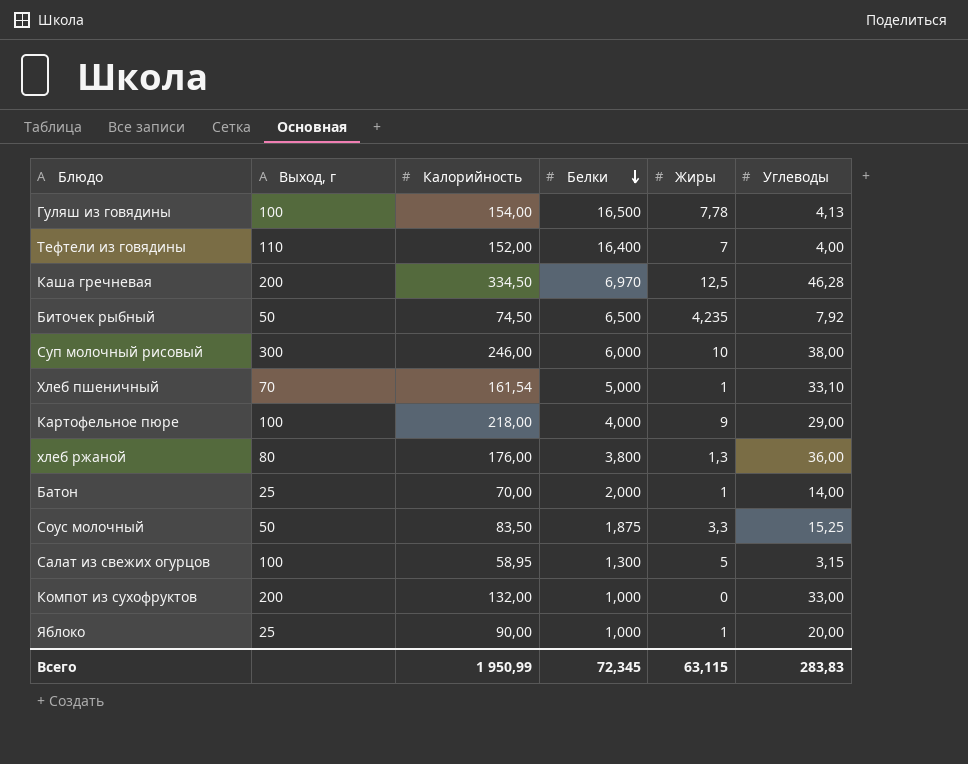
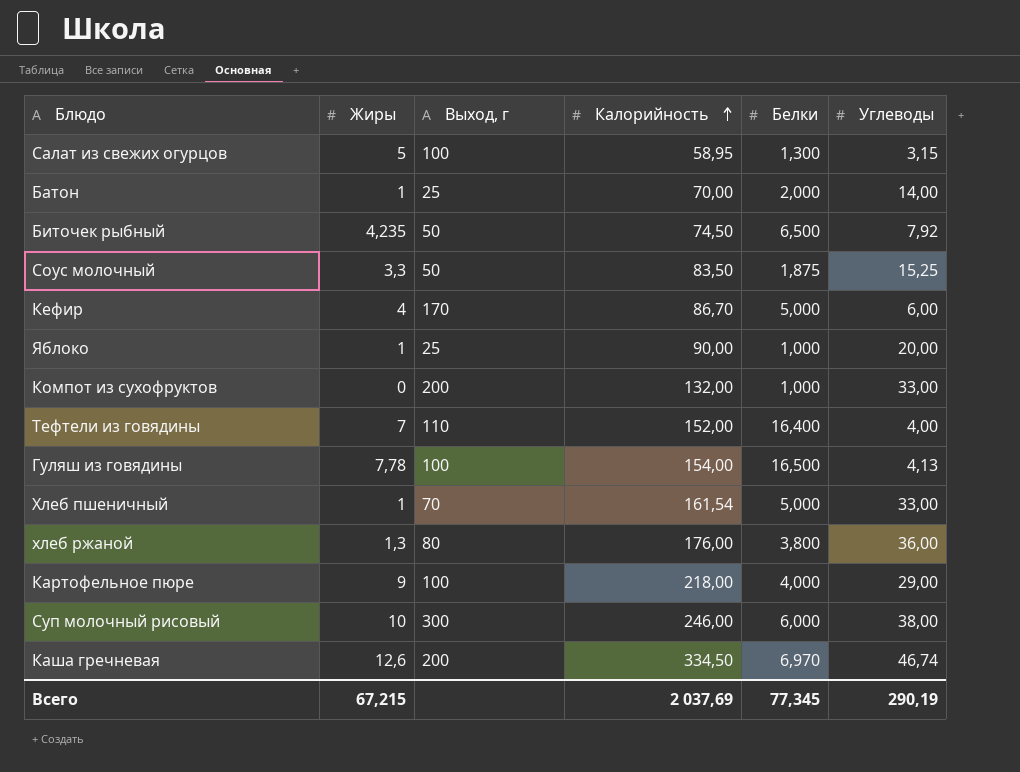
row order: Белки descending -> Калорийность ascending
column Жиры | position: 5 -> 2
row Кефир: none -> 4 | 170 | 86,70 | 5,000 | 6,00
Хлеб пшеничный | Углеводы: 33,10 -> 33,00
Каша гречневая | Жиры: 12,5 -> 12,6
Каша гречневая | Углеводы: 46,28 -> 46,74
Всего | Жиры: 63,115 -> 67,215
Всего | Калорийность: 1 950,99 -> 2 037,69
Всего | Белки: 72,345 -> 77,345
Всего | Углеводы: 283,83 -> 290,19

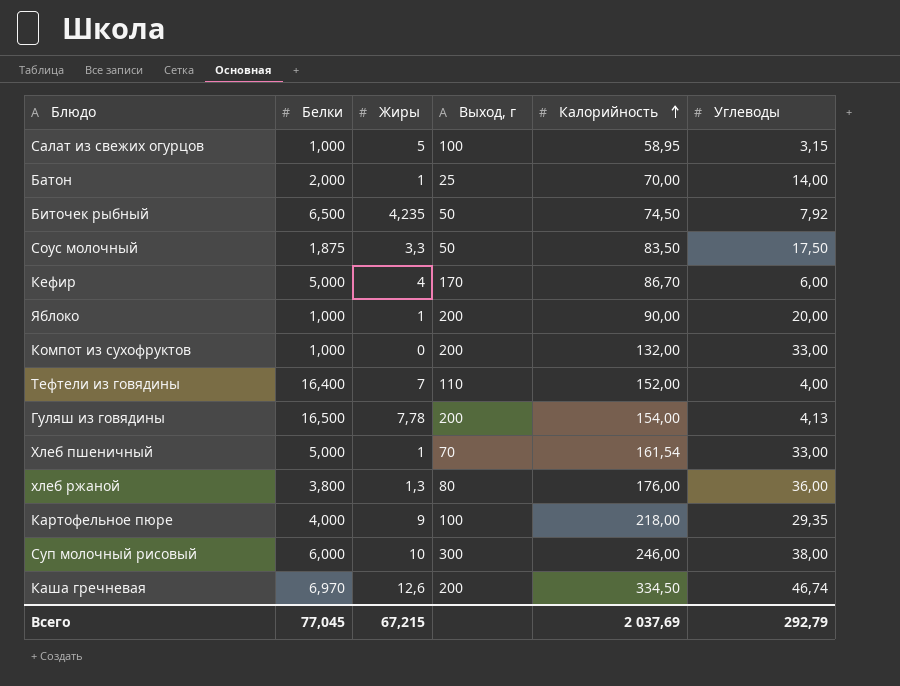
column Белки | position: 5 -> 2
Салат из свежих огурцов | Белки: 1,300 -> 1,000
Соус молочный | Углеводы: 15,25 -> 17,50
Яблоко | Выход, г: 25 -> 200
Гуляш из говядины | Выход, г: 100 -> 200
Картофельное пюре | Углеводы: 29,00 -> 29,35
Всего | Белки: 77,345 -> 77,045
Всего | Углеводы: 290,19 -> 292,79

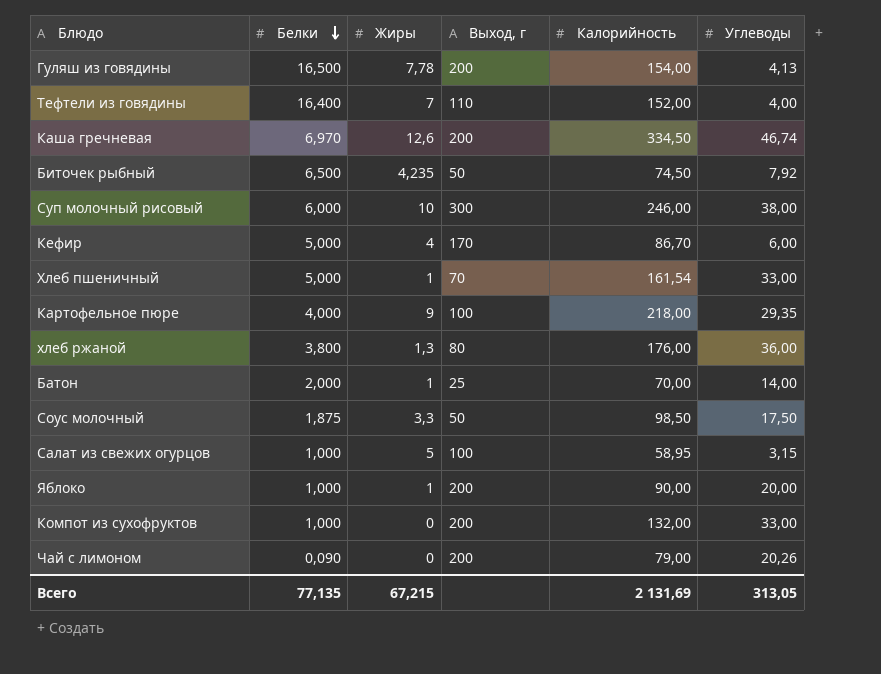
row order: Калорийность ascending -> Белки descending
Соус молочный | Калорийность: 83,50 -> 98,50
row Чай с лимоном: none -> 0,090 | 0 | 200 | 79,00 | 20,26
Всего | Белки: 77,045 -> 77,135
Всего | Калорийность: 2 037,69 -> 2 131,69
Всего | Углеводы: 292,79 -> 313,05

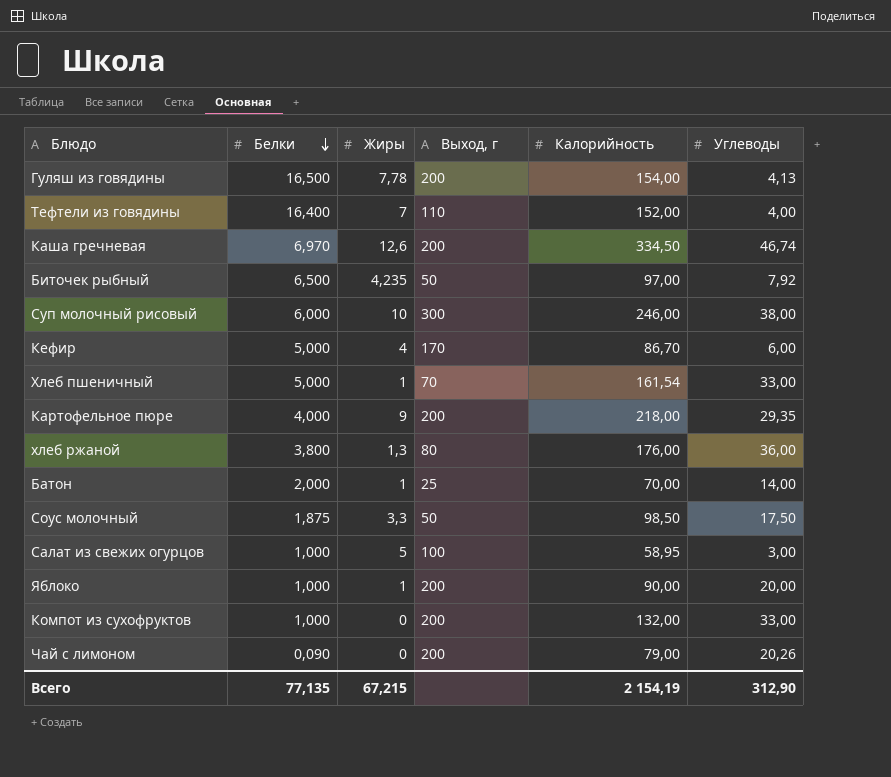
Биточек рыбный | Калорийность: 74,50 -> 97,00
Картофельное пюре | Выход, г: 100 -> 200
Салат из свежих огурцов | Углеводы: 3,15 -> 3,00
Всего | Калорийность: 2 131,69 -> 2 154,19
Всего | Углеводы: 313,05 -> 312,90

